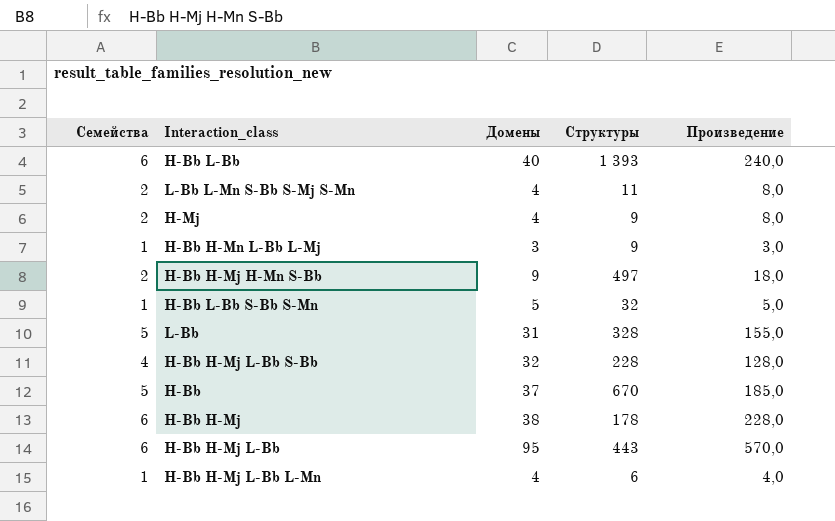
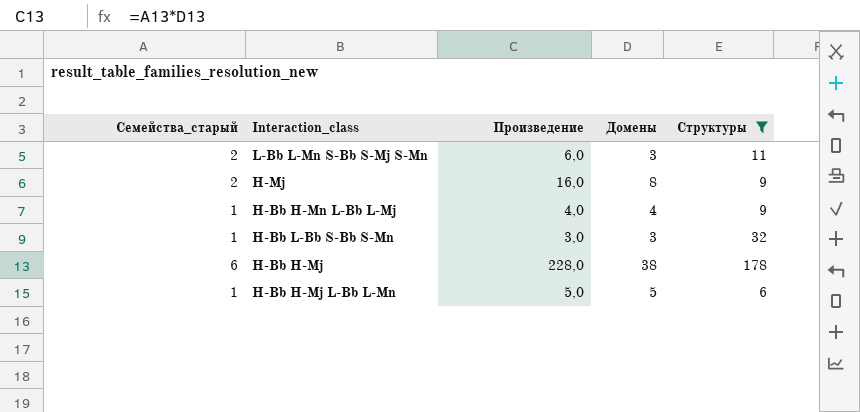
filter: none -> Структуры <= 178
column name: Семейства -> Семейства_старый
column Произведение | position: 5 -> 3
L-Bb L-Mn S-Bb S-Mj S-Mn | Произведение: 8,0 -> 6,0
L-Bb L-Mn S-Bb S-Mj S-Mn | Домены: 4 -> 3
H-Mj | Произведение: 8,0 -> 16,0
H-Mj | Домены: 4 -> 8
H-Bb H-Mn L-Bb L-Mj | Произведение: 3,0 -> 4,0
H-Bb H-Mn L-Bb L-Mj | Домены: 3 -> 4
H-Bb L-Bb S-Bb S-Mn | Произведение: 5,0 -> 3,0
H-Bb L-Bb S-Bb S-Mn | Домены: 5 -> 3
H-Bb H-Mj L-Bb L-Mn | Произведение: 4,0 -> 5,0
H-Bb H-Mj L-Bb L-Mn | Домены: 4 -> 5

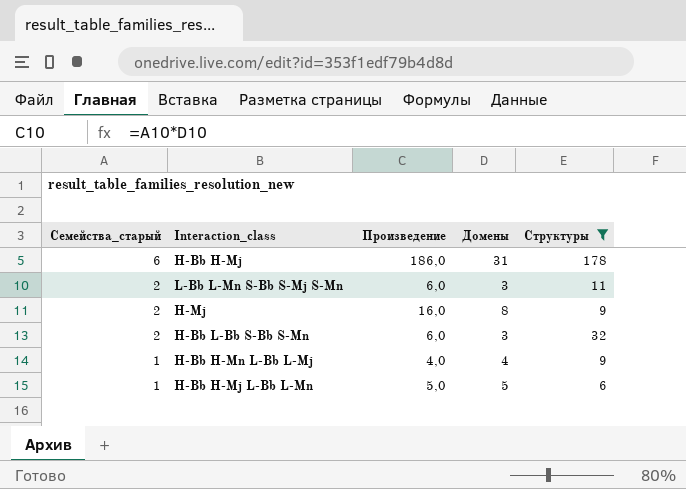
row order: none -> Семейства_старый descending
H-Bb H-Mj | Произведение: 228,0 -> 186,0
H-Bb H-Mj | Домены: 38 -> 31
H-Bb L-Bb S-Bb S-Mn | Семейства_старый: 1 -> 2
H-Bb L-Bb S-Bb S-Mn | Произведение: 3,0 -> 6,0

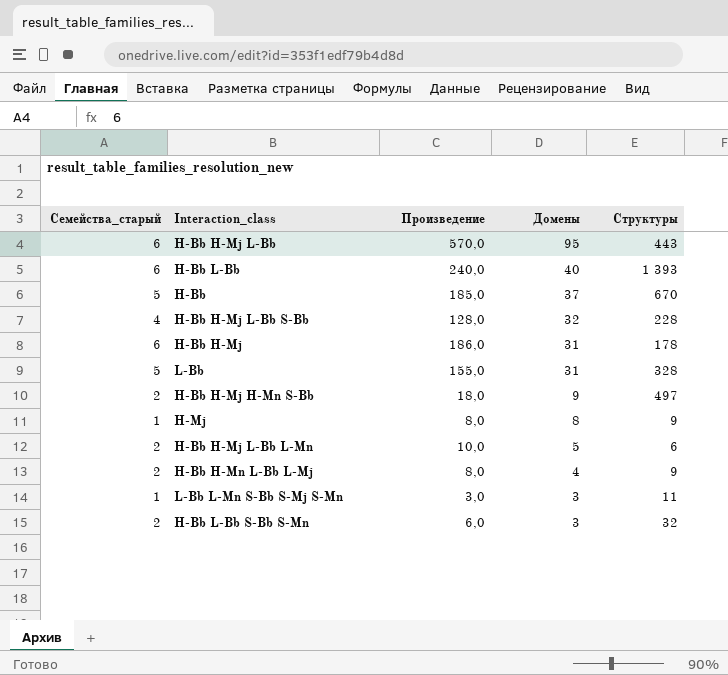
filter: Структуры <= 178 -> none
row order: Семейства_старый descending -> Домены descending
H-Mj | Семейства_старый: 2 -> 1
H-Mj | Произведение: 16,0 -> 8,0
H-Bb H-Mj L-Bb L-Mn | Семейства_старый: 1 -> 2
H-Bb H-Mj L-Bb L-Mn | Произведение: 5,0 -> 10,0
H-Bb H-Mn L-Bb L-Mj | Семейства_старый: 1 -> 2
H-Bb H-Mn L-Bb L-Mj | Произведение: 4,0 -> 8,0
L-Bb L-Mn S-Bb S-Mj S-Mn | Семейства_старый: 2 -> 1
L-Bb L-Mn S-Bb S-Mj S-Mn | Произведение: 6,0 -> 3,0

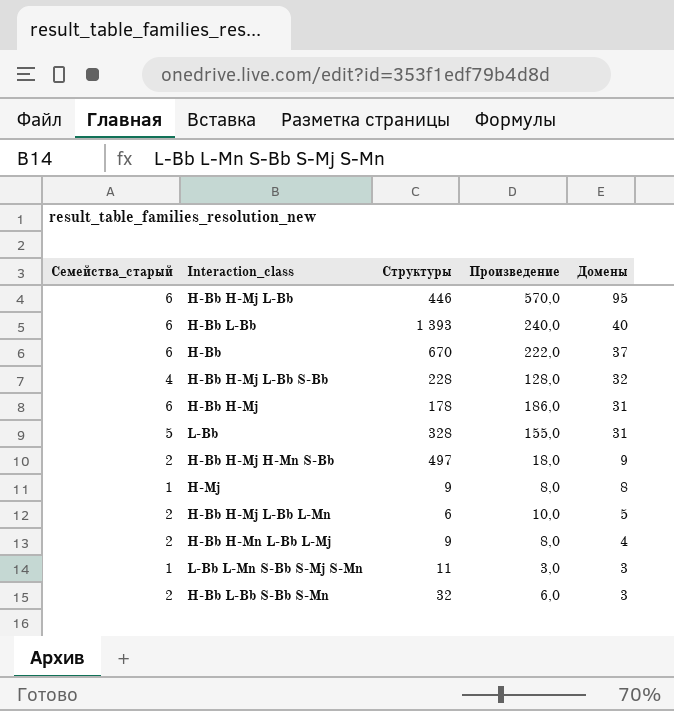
column Структуры | position: 5 -> 3
H-Bb H-Mj L-Bb | Структуры: 443 -> 446
H-Bb | Семейства_старый: 5 -> 6
H-Bb | Произведение: 185,0 -> 222,0

